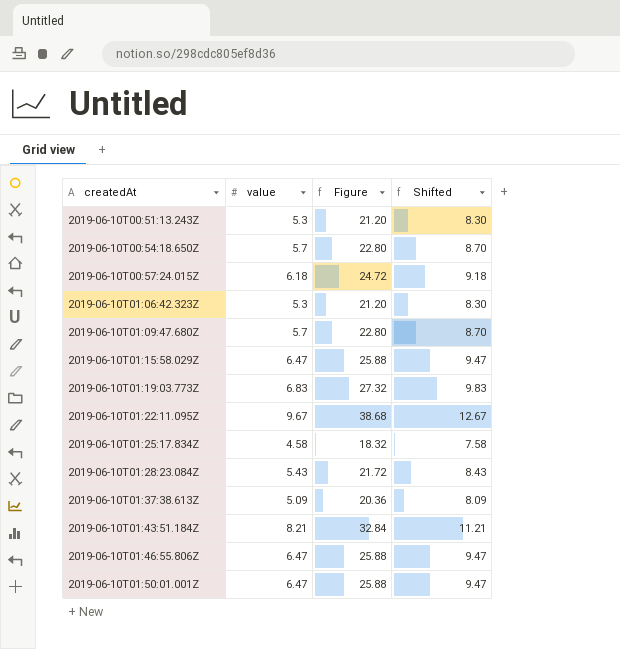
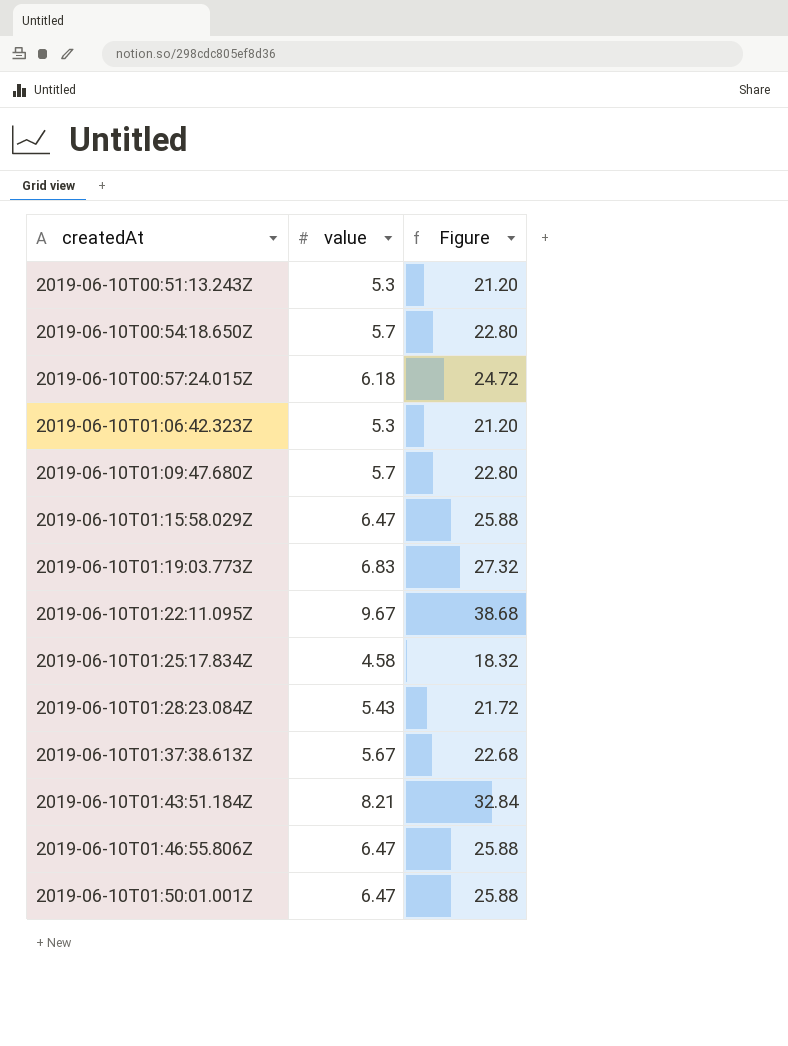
column Shifted | formula: [value] + 3 -> none
2019-06-10T01:37:38.613Z | value: 5.09 -> 5.67
2019-06-10T01:37:38.613Z | Figure: 20.36 -> 22.68

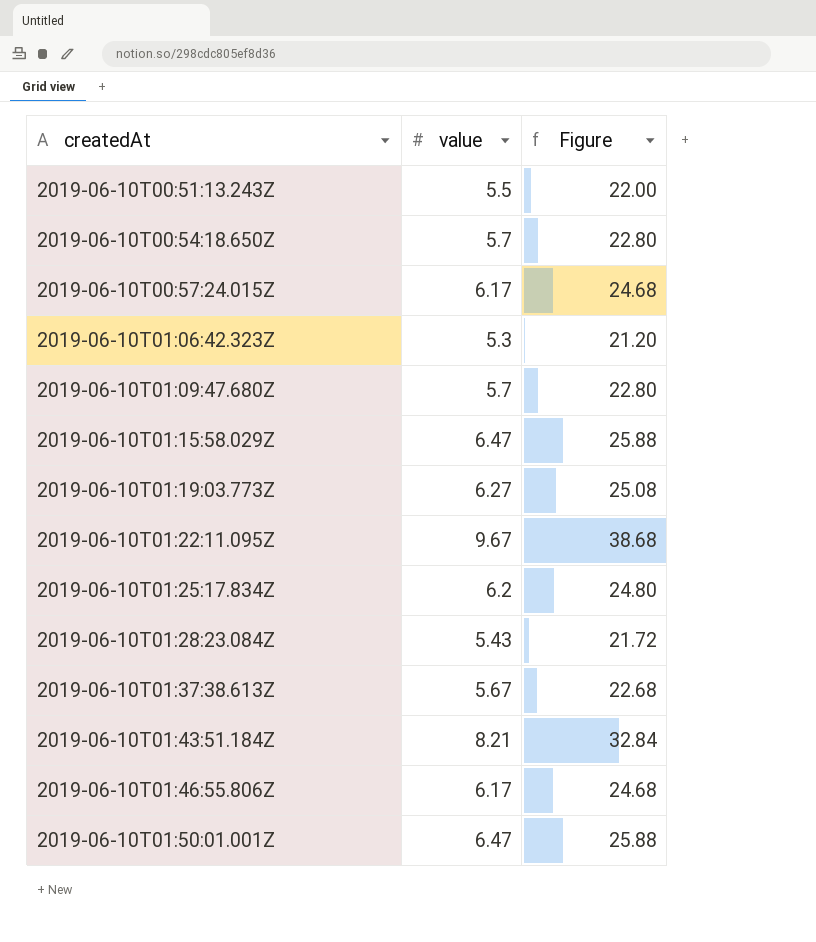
2019-06-10T00:51:13.243Z | value: 5.3 -> 5.5
2019-06-10T00:51:13.243Z | Figure: 21.20 -> 22.00
2019-06-10T00:57:24.015Z | value: 6.18 -> 6.17
2019-06-10T00:57:24.015Z | Figure: 24.72 -> 24.68
2019-06-10T01:19:03.773Z | value: 6.83 -> 6.27
2019-06-10T01:19:03.773Z | Figure: 27.32 -> 25.08
2019-06-10T01:25:17.834Z | value: 4.58 -> 6.2
2019-06-10T01:25:17.834Z | Figure: 18.32 -> 24.80
2019-06-10T01:46:55.806Z | value: 6.47 -> 6.17
2019-06-10T01:46:55.806Z | Figure: 25.88 -> 24.68

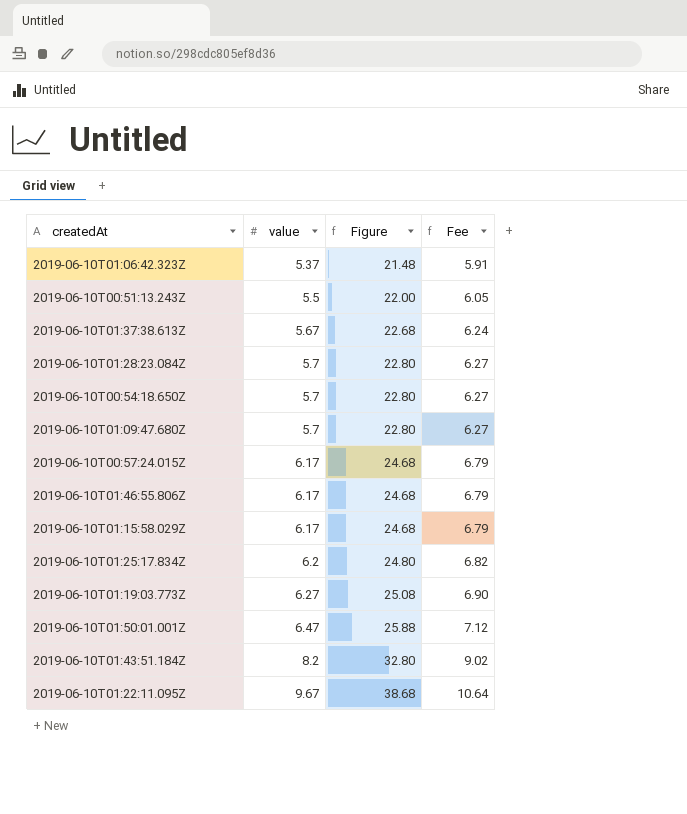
row order: createdAt ascending -> value ascending
column Fee | formula: none -> [value] * 1.1
2019-06-10T01:06:42.323Z | value: 5.3 -> 5.37
2019-06-10T01:06:42.323Z | Figure: 21.20 -> 21.48
2019-06-10T01:28:23.084Z | value: 5.43 -> 5.7
2019-06-10T01:28:23.084Z | Figure: 21.72 -> 22.80
2019-06-10T01:15:58.029Z | value: 6.47 -> 6.17
2019-06-10T01:15:58.029Z | Figure: 25.88 -> 24.68
2019-06-10T01:43:51.184Z | value: 8.21 -> 8.2
2019-06-10T01:43:51.184Z | Figure: 32.84 -> 32.80

